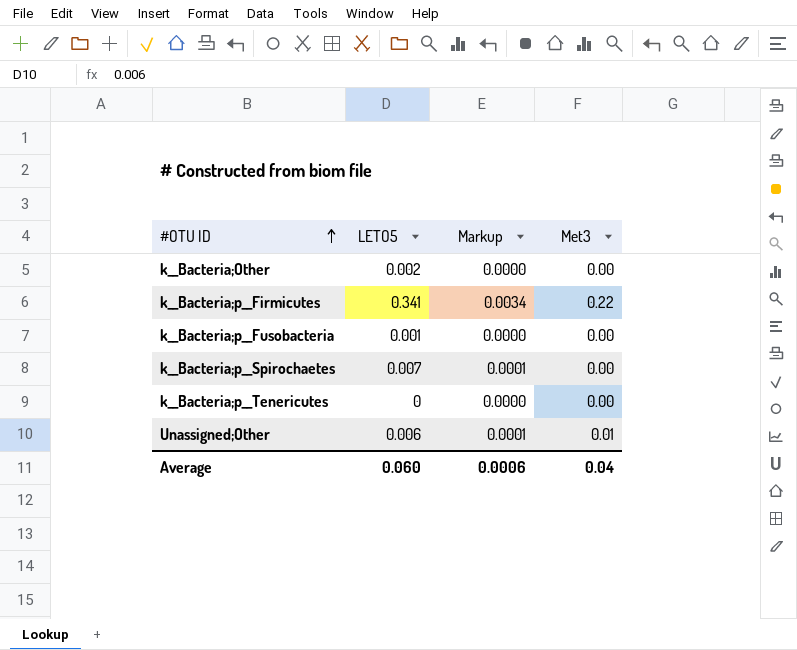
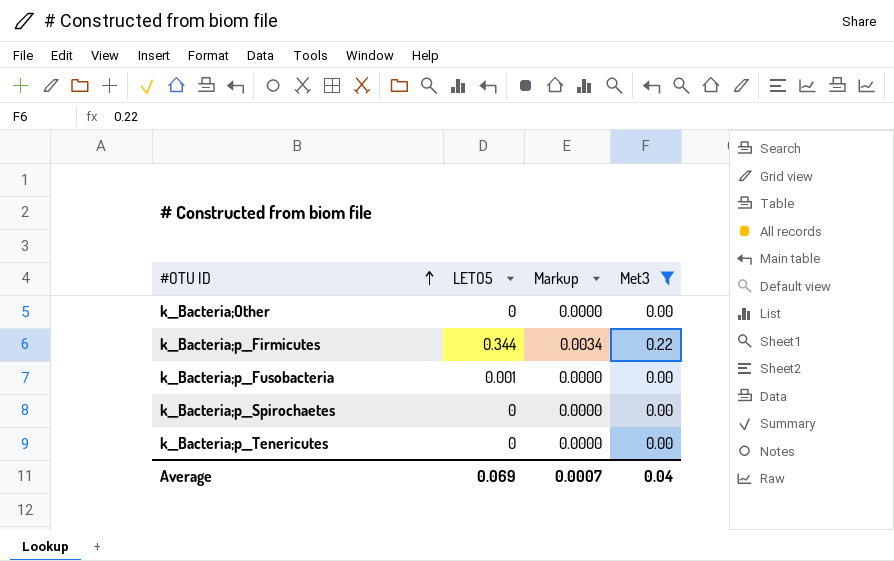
filter: none -> Met3 != 0.01
k__Bacteria;Other | LETO5: 0.002 -> 0
k__Bacteria;p__Firmicutes | LETO5: 0.341 -> 0.344
k__Bacteria;p__Spirochaetes | LETO5: 0.007 -> 0
k__Bacteria;p__Spirochaetes | Markup: 0.0001 -> 0.0000
Average | LETO5: 0.060 -> 0.069
Average | Markup: 0.0006 -> 0.0007

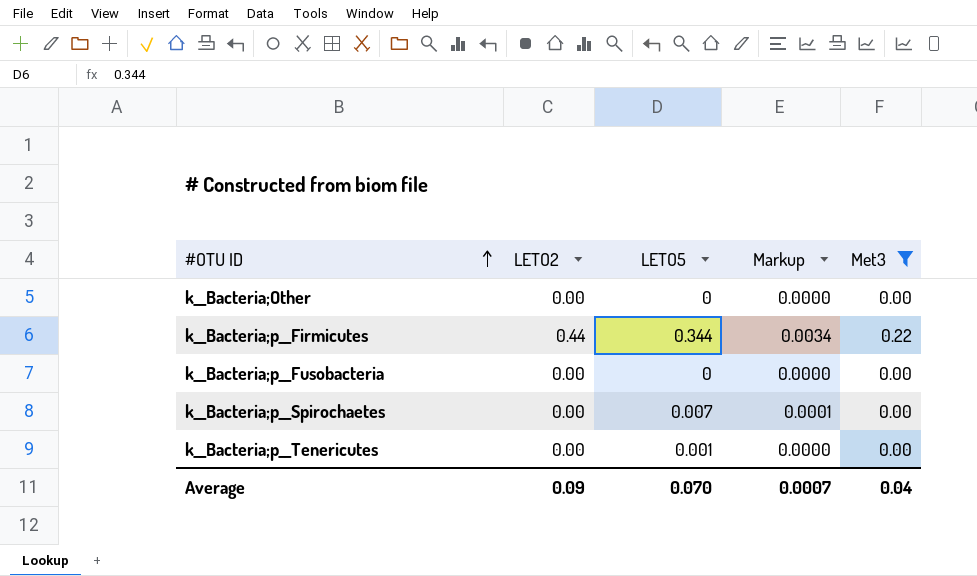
column LETO2 | position: none -> 2
k__Bacteria;p__Fusobacteria | LETO5: 0.001 -> 0
k__Bacteria;p__Spirochaetes | LETO5: 0 -> 0.007
k__Bacteria;p__Spirochaetes | Markup: 0.0000 -> 0.0001
k__Bacteria;p__Tenericutes | LETO5: 0 -> 0.001
Average | LETO5: 0.069 -> 0.070

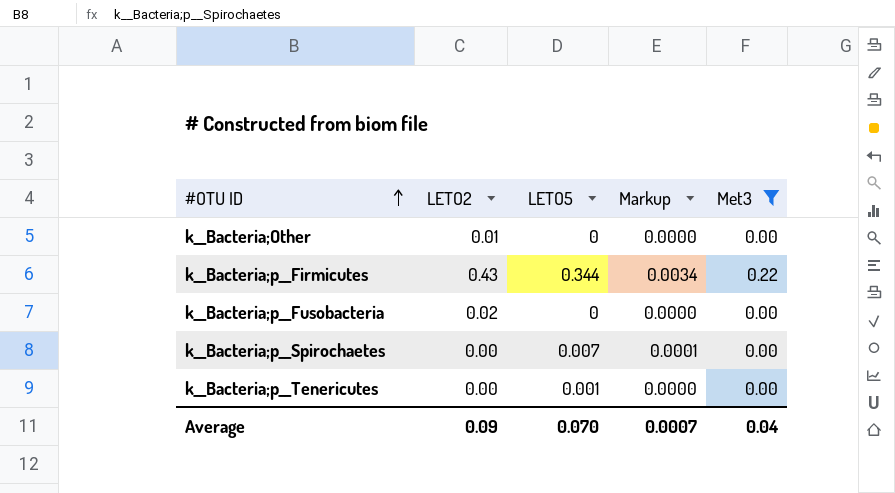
k__Bacteria;Other | LETO2: 0.00 -> 0.01
k__Bacteria;p__Firmicutes | LETO2: 0.44 -> 0.43
k__Bacteria;p__Fusobacteria | LETO2: 0.00 -> 0.02

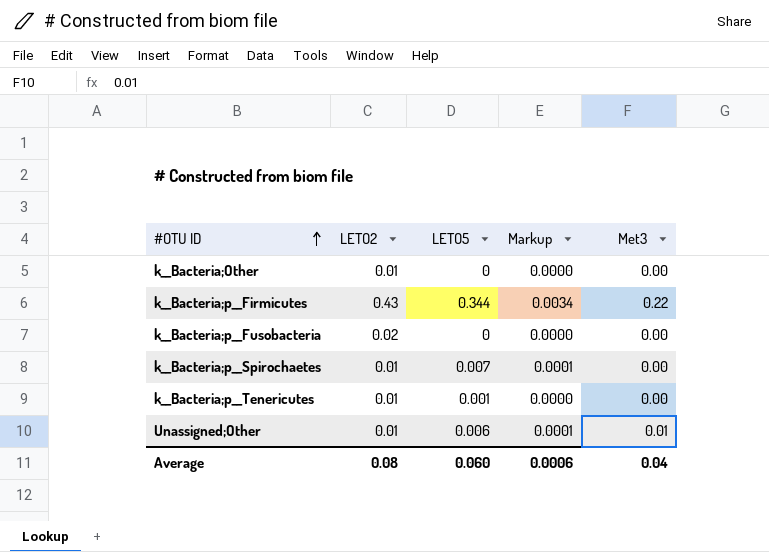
filter: Met3 != 0.01 -> none
k__Bacteria;p__Spirochaetes | LETO2: 0.00 -> 0.01
k__Bacteria;p__Tenericutes | LETO2: 0.00 -> 0.01
Average | LETO2: 0.09 -> 0.08
Average | LETO5: 0.070 -> 0.060
Average | Markup: 0.0007 -> 0.0006

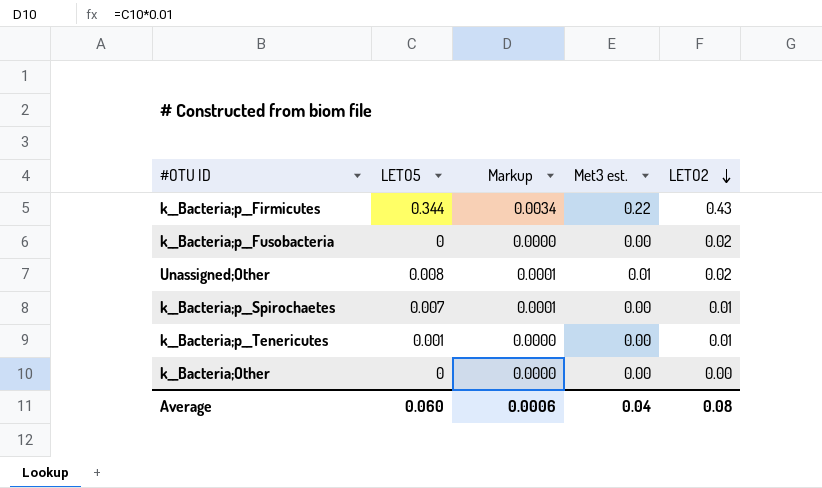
row order: #OTU ID ascending -> LETO2 descending
column name: Met3 -> Met3 est.
column LETO2 | position: 2 -> 5
Unassigned;Other | LETO5: 0.006 -> 0.008
Unassigned;Other | LETO2: 0.01 -> 0.02
k__Bacteria;Other | LETO2: 0.01 -> 0.00

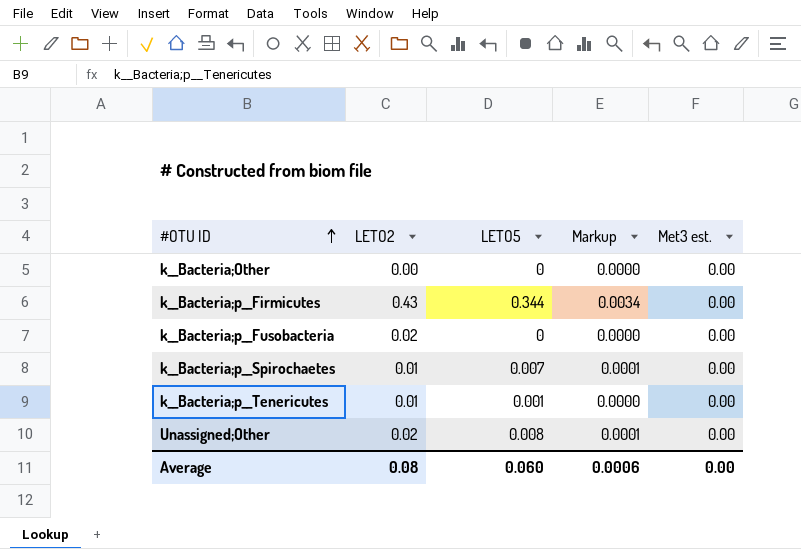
row order: LETO2 descending -> #OTU ID ascending
column LETO2 | position: 5 -> 2
k__Bacteria;p__Firmicutes | Met3 est.: 0.22 -> 0.00
Unassigned;Other | Met3 est.: 0.01 -> 0.00
Average | Met3 est.: 0.04 -> 0.00

